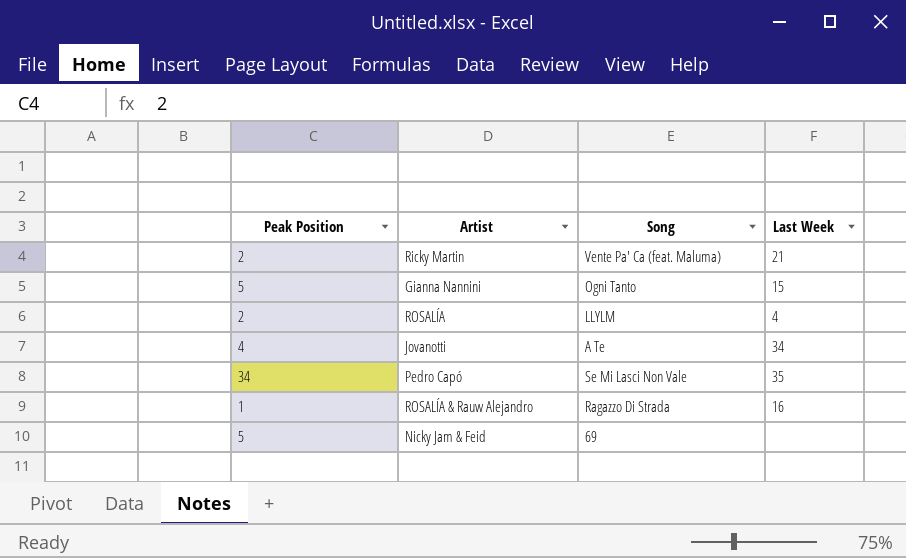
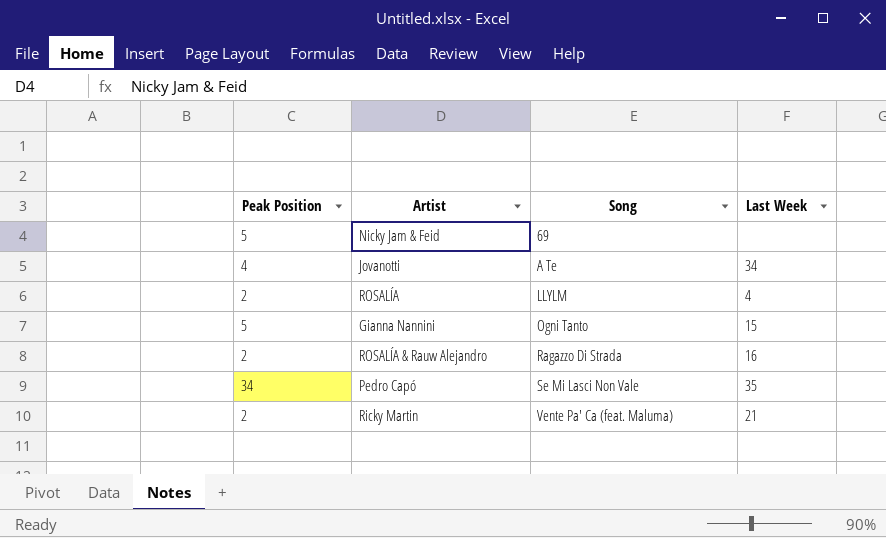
row order: none -> Song ascending
ROSALÍA & Rauw Alejandro | Peak Position: 1 -> 2

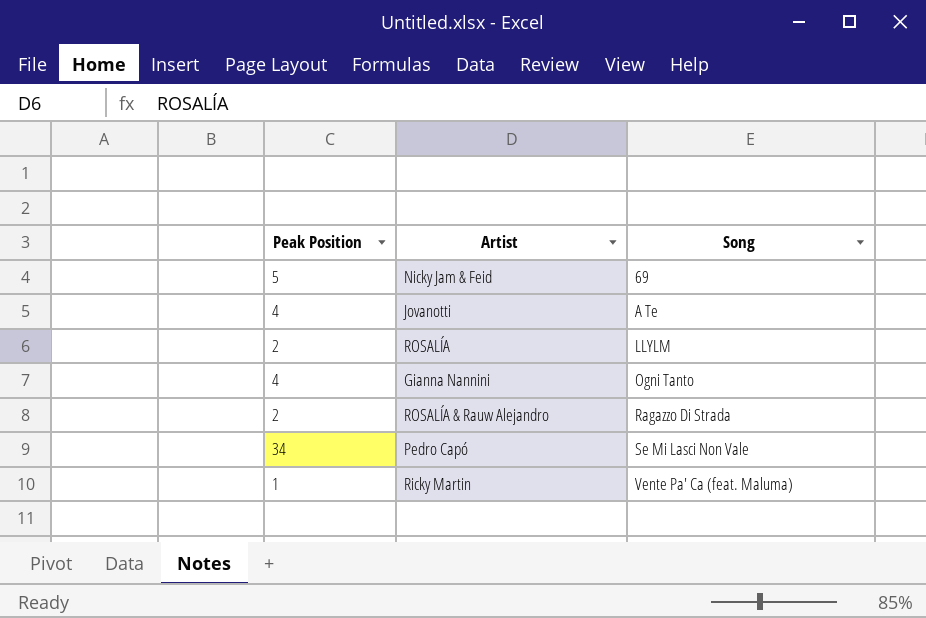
column Last Week | position: 4 -> none
Gianna Nannini | Peak Position: 5 -> 4
Ricky Martin | Peak Position: 2 -> 1

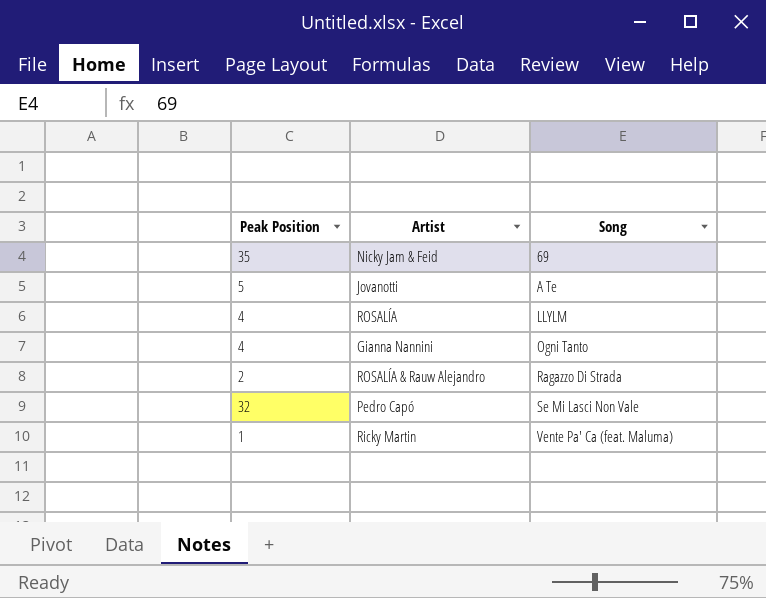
Nicky Jam & Feid | Peak Position: 5 -> 35
Jovanotti | Peak Position: 4 -> 5
ROSALÍA | Peak Position: 2 -> 4
Pedro Capó | Peak Position: 34 -> 32

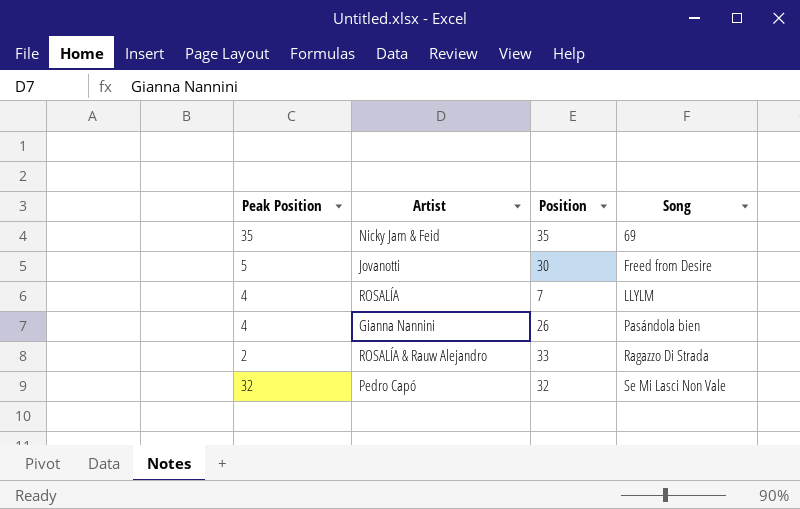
column Position | position: none -> 3
row Ricky Martin: 1 | Vente Pa' Ca (feat. Maluma) -> none
Jovanotti | Song: A Te -> Freed from Desire
Gianna Nannini | Song: Ogni Tanto -> Pasándola bien

